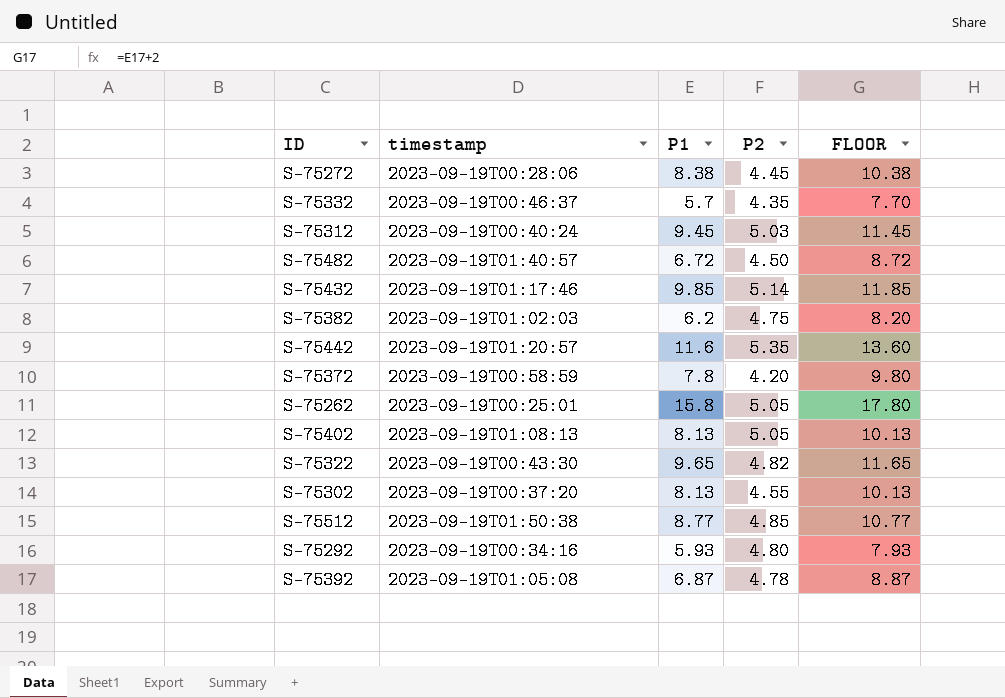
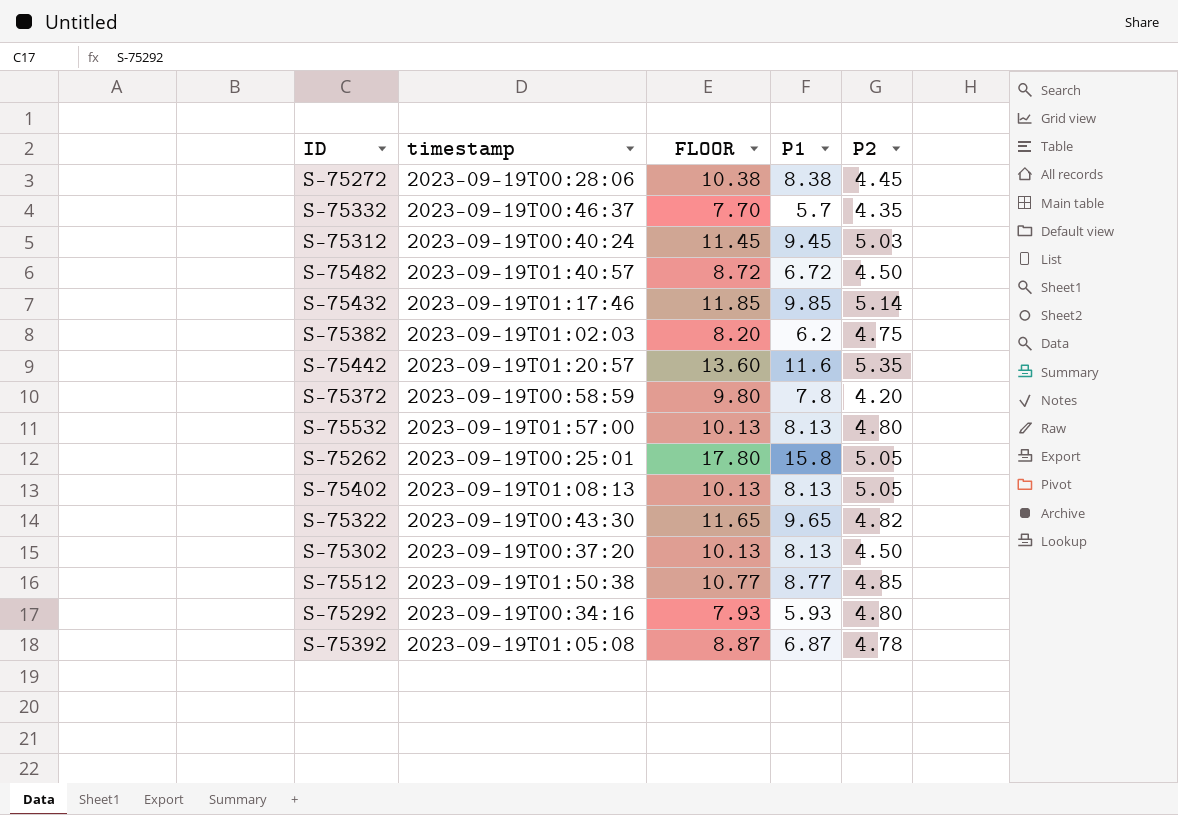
column FLOOR | position: 5 -> 3
row S-75532: none -> 2023-09-19T01:57:00 | 10.13 | 8.13 | 4.80
S-75302 | P2: 4.55 -> 4.50

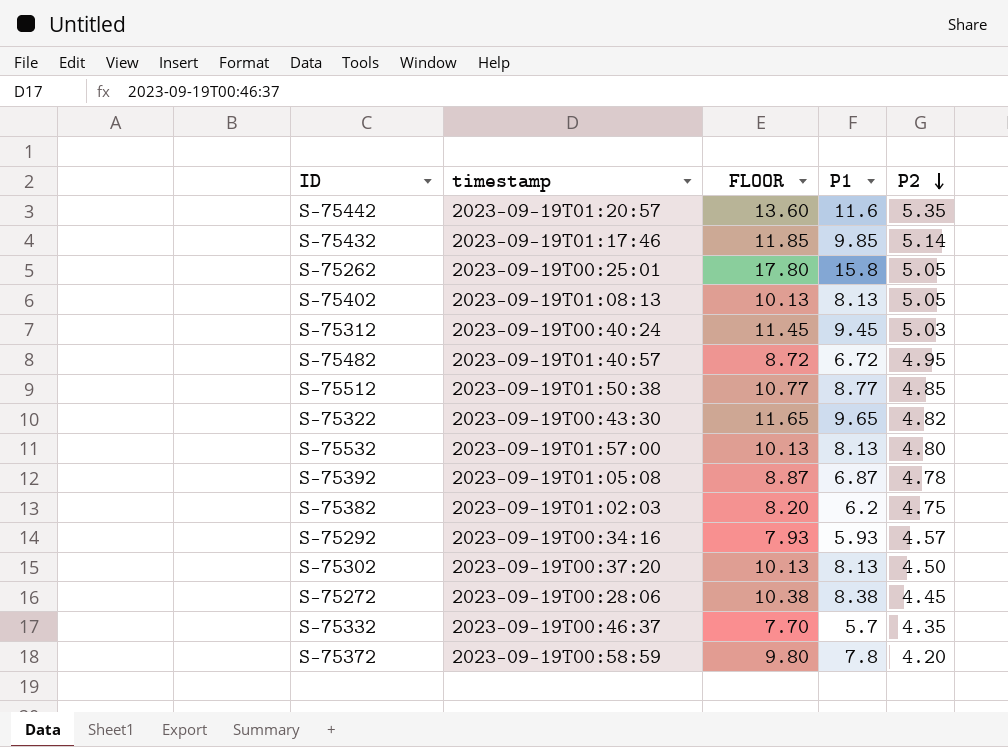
row order: none -> P2 descending
S-75482 | P2: 4.50 -> 4.95
S-75292 | P2: 4.80 -> 4.57

